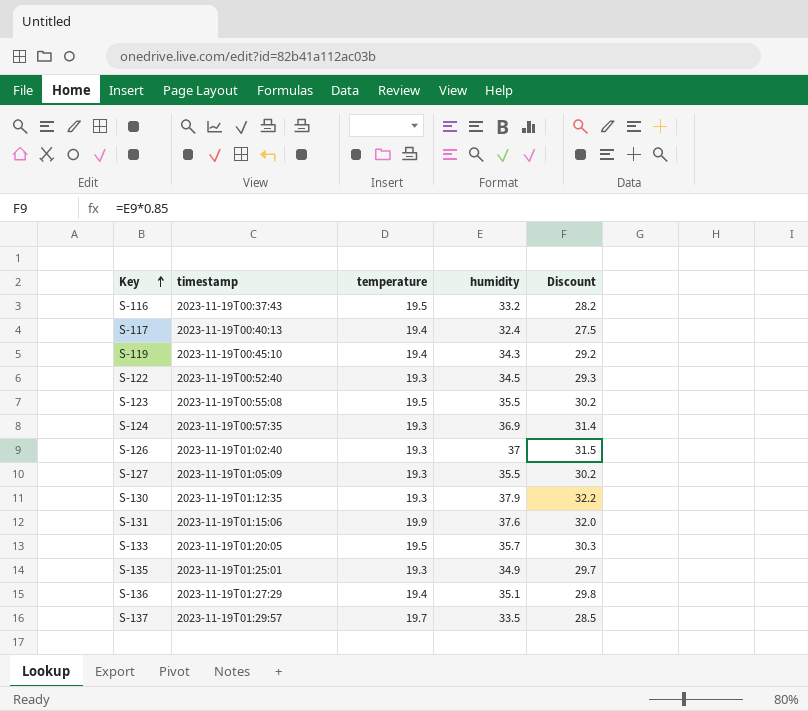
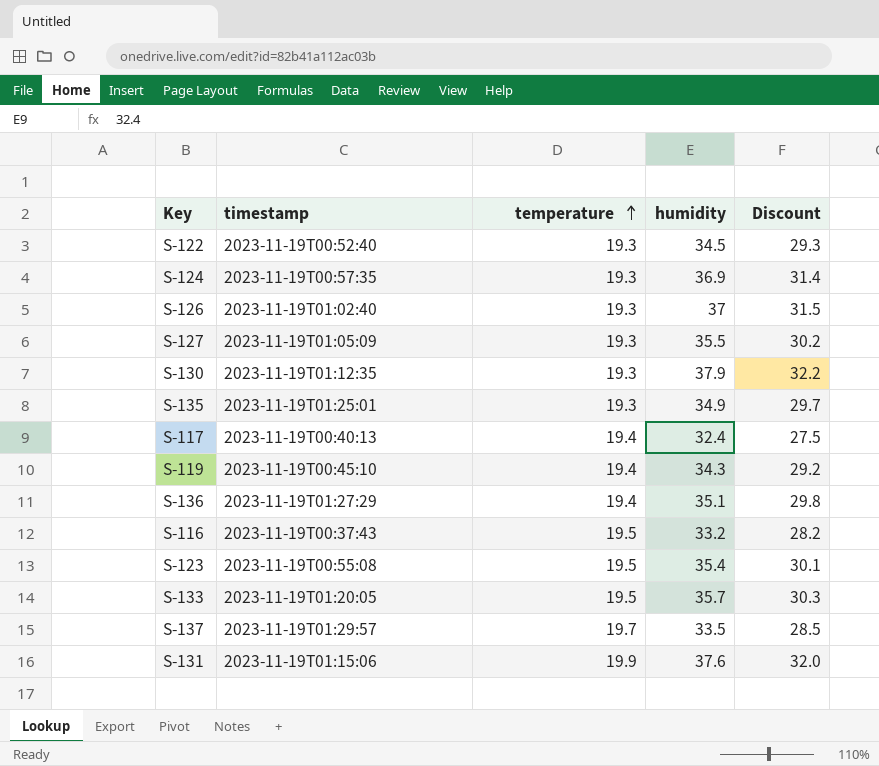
row order: Key ascending -> temperature ascending
S-123 | humidity: 35.5 -> 35.4
S-123 | Discount: 30.2 -> 30.1

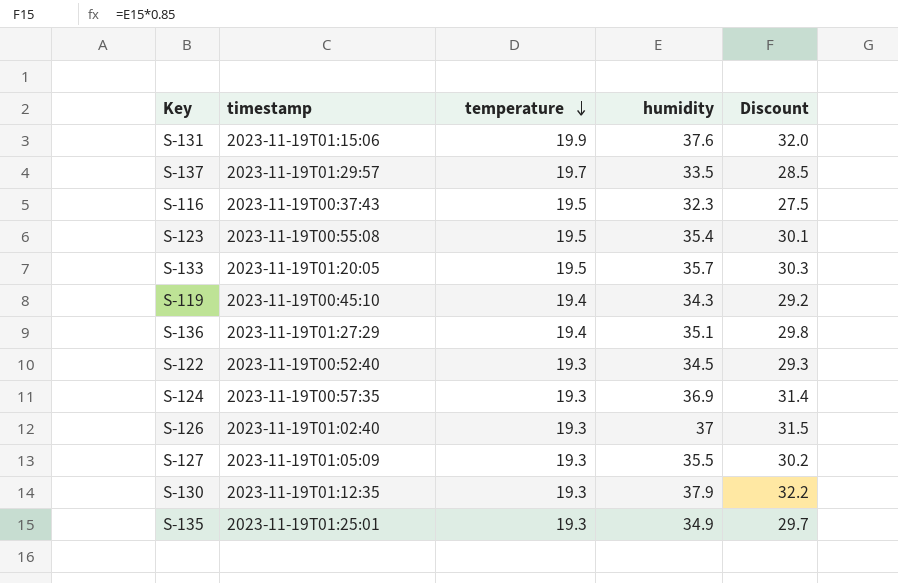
row order: temperature ascending -> temperature descending
row S-117: 2023-11-19T00:40:13 | 19.4 | 32.4 | 27.5 -> none
S-116 | humidity: 33.2 -> 32.3
S-116 | Discount: 28.2 -> 27.5

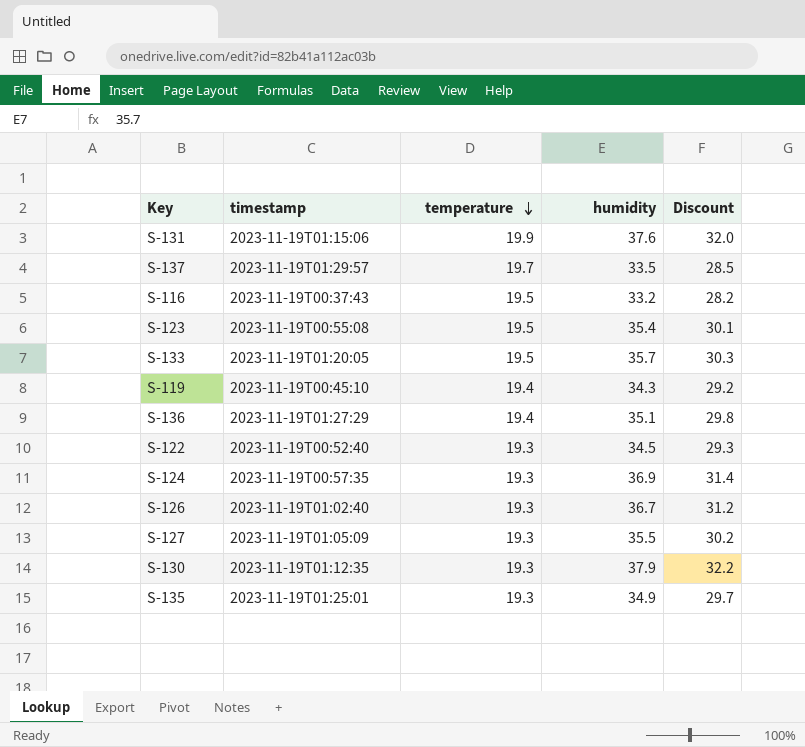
S-116 | humidity: 32.3 -> 33.2
S-116 | Discount: 27.5 -> 28.2
S-126 | humidity: 37 -> 36.7
S-126 | Discount: 31.5 -> 31.2

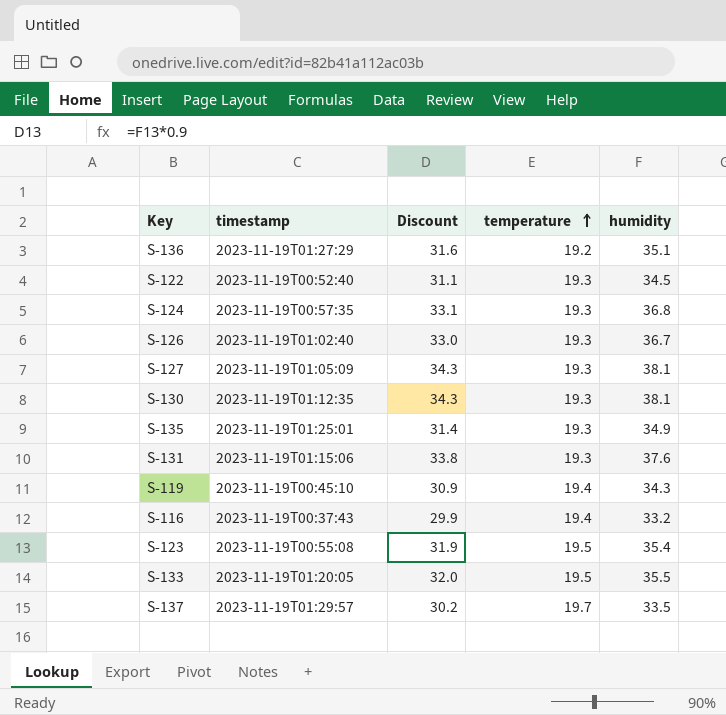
row order: temperature descending -> temperature ascending
column Discount | formula: [humidity] * 0.85 -> [humidity] * 0.9
column Discount | position: 5 -> 3
S-136 | temperature: 19.4 -> 19.2
S-124 | humidity: 36.9 -> 36.8
S-127 | humidity: 35.5 -> 38.1
S-130 | humidity: 37.9 -> 38.1
S-131 | temperature: 19.9 -> 19.3
S-116 | temperature: 19.5 -> 19.4
S-133 | humidity: 35.7 -> 35.5

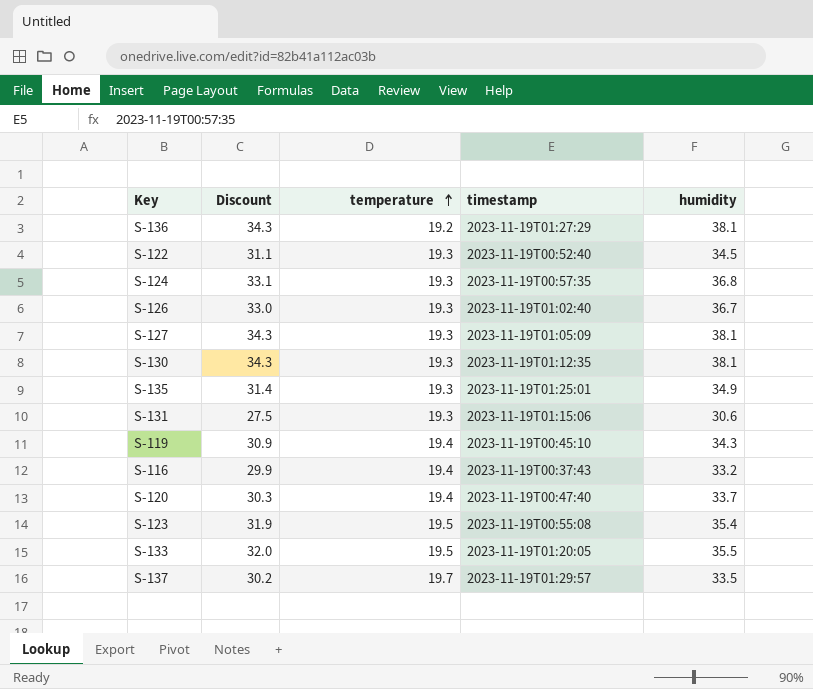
column timestamp | position: 2 -> 4
S-136 | Discount: 31.6 -> 34.3
S-136 | humidity: 35.1 -> 38.1
S-131 | Discount: 33.8 -> 27.5
S-131 | humidity: 37.6 -> 30.6
row S-120: none -> 30.3 | 19.4 | 2023-11-19T00:47:40 | 33.7

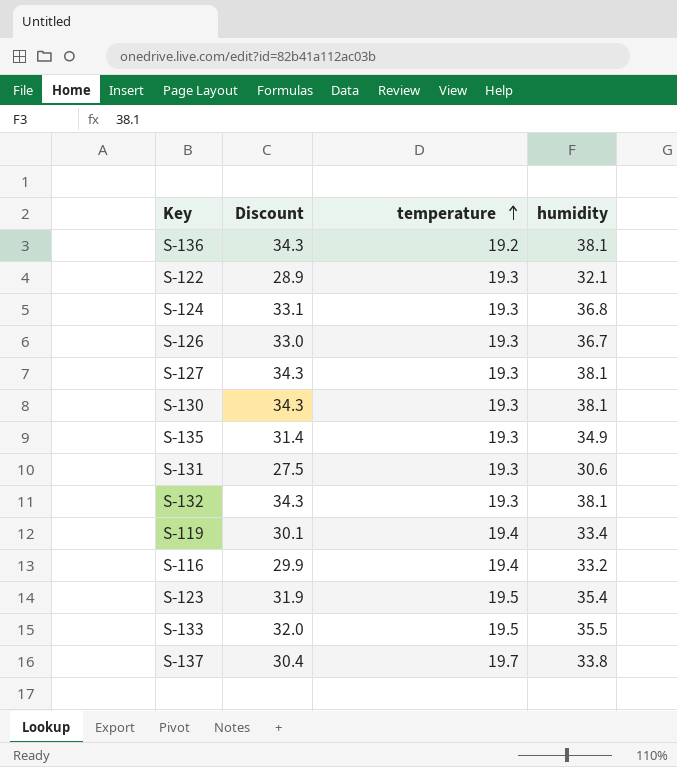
column timestamp | position: 4 -> none
row S-120: 30.3 | 19.4 | 2023-11-19T00:47:40 | 33.7 -> none
S-122 | Discount: 31.1 -> 28.9
S-122 | humidity: 34.5 -> 32.1
row S-132: none -> 34.3 | 19.3 | 38.1
S-119 | Discount: 30.9 -> 30.1
S-119 | humidity: 34.3 -> 33.4
S-137 | Discount: 30.2 -> 30.4
S-137 | humidity: 33.5 -> 33.8

